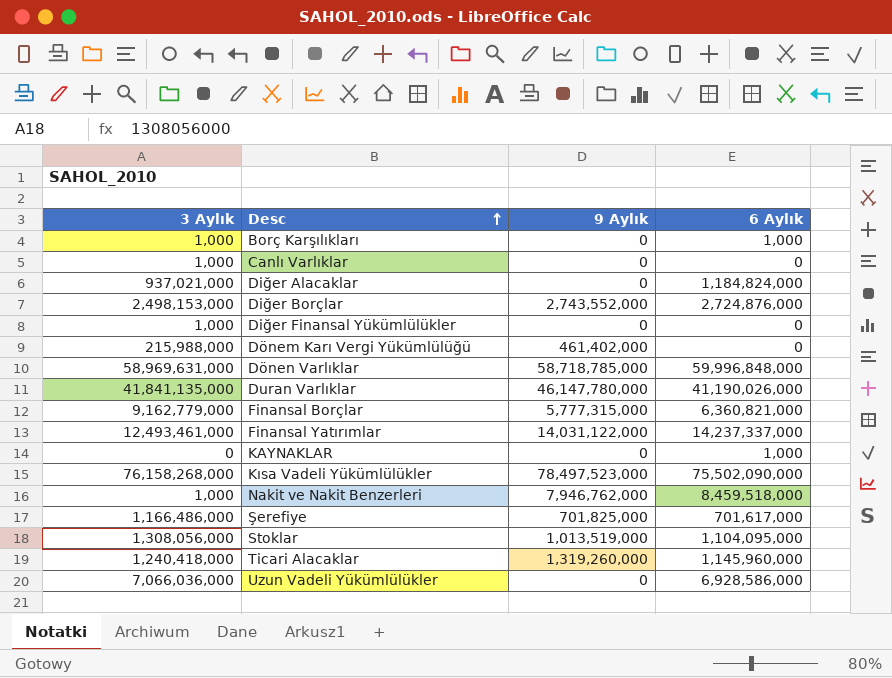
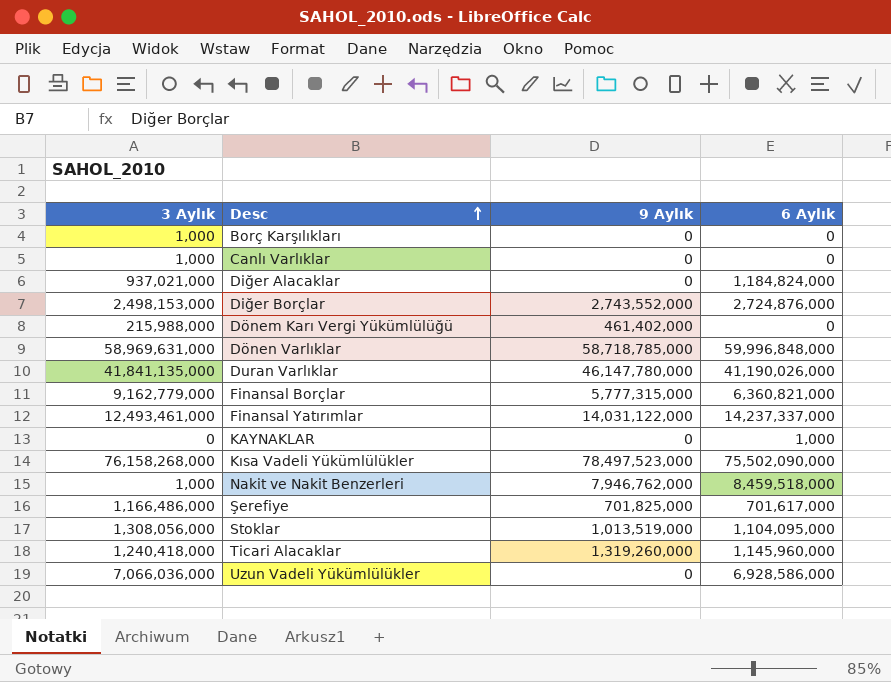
row Diğer Finansal Yükümlülükler: 1,000 | 0 | 0 -> none
Borç Karşılıkları | 6 Aylık: 1,000 -> 0

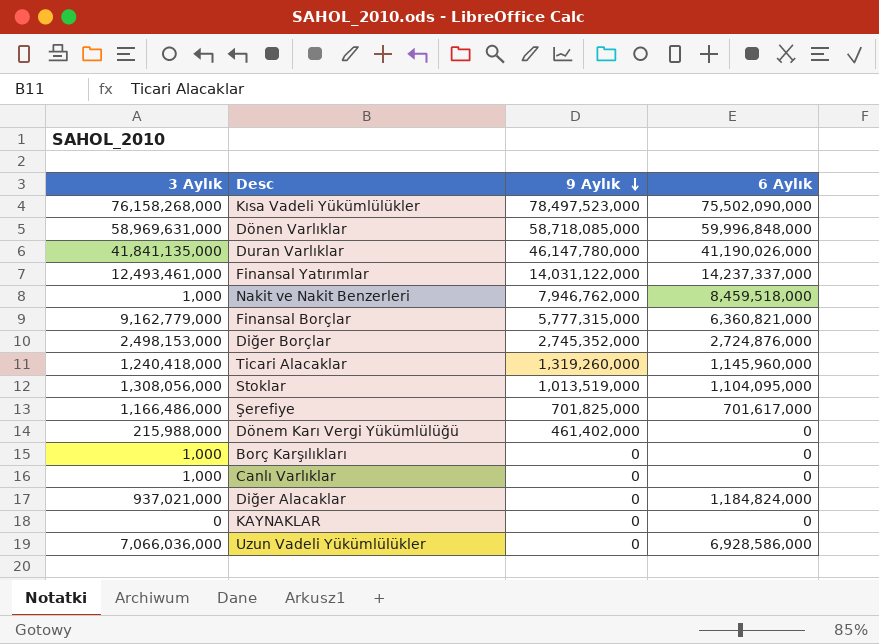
row order: Desc ascending -> 9 Aylık descending
Dönen Varlıklar | 9 Aylık: 58,718,785,000 -> 58,718,085,000
Diğer Borçlar | 9 Aylık: 2,743,552,000 -> 2,745,352,000
KAYNAKLAR | 6 Aylık: 1,000 -> 0

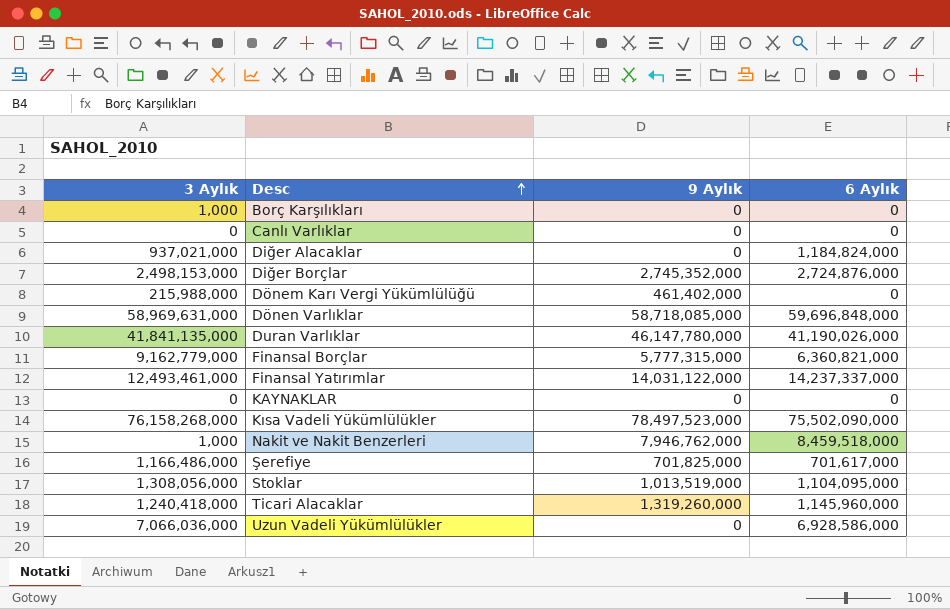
row order: 9 Aylık descending -> Desc ascending
Canlı Varlıklar | 3 Aylık: 1,000 -> 0
Dönen Varlıklar | 6 Aylık: 59,996,848,000 -> 59,696,848,000

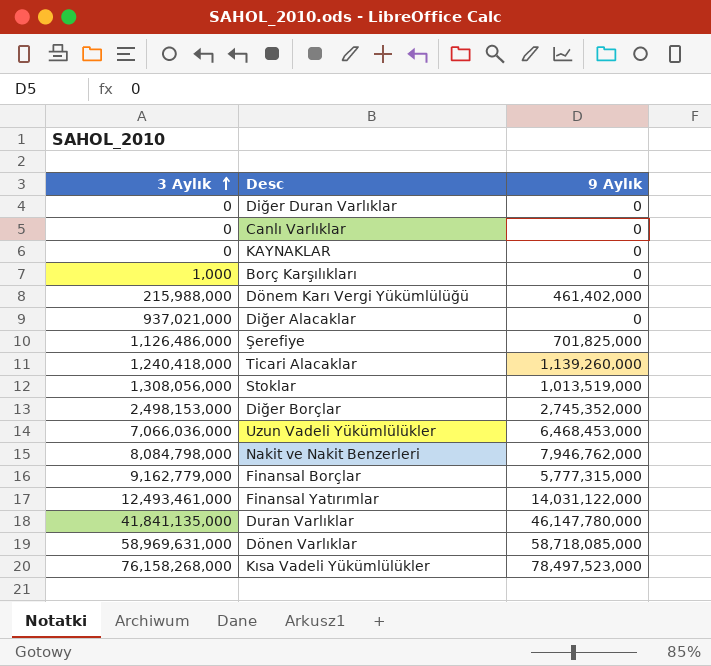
row order: Desc ascending -> 3 Aylık ascending
column 6 Aylık | position: 4 -> none
row Diğer Duran Varlıklar: none -> 0 | 0
Şerefiye | 3 Aylık: 1,166,486,000 -> 1,126,486,000
Ticari Alacaklar | 9 Aylık: 1,319,260,000 -> 1,139,260,000
Uzun Vadeli Yükümlülükler | 9 Aylık: 0 -> 6,468,453,000
Nakit ve Nakit Benzerleri | 3 Aylık: 1,000 -> 8,084,798,000

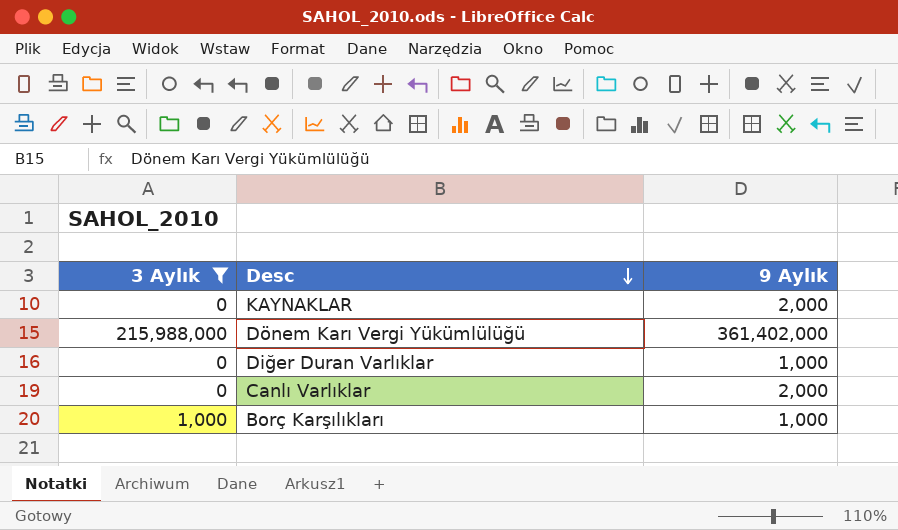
filter: none -> 3 Aylık <= 215,988,000
row order: 3 Aylık ascending -> Desc descending
KAYNAKLAR | 9 Aylık: 0 -> 2,000
Dönem Karı Vergi Yükümlülüğü | 9 Aylık: 461,402,000 -> 361,402,000
Diğer Duran Varlıklar | 9 Aylık: 0 -> 1,000
Canlı Varlıklar | 9 Aylık: 0 -> 2,000
Borç Karşılıkları | 9 Aylık: 0 -> 1,000

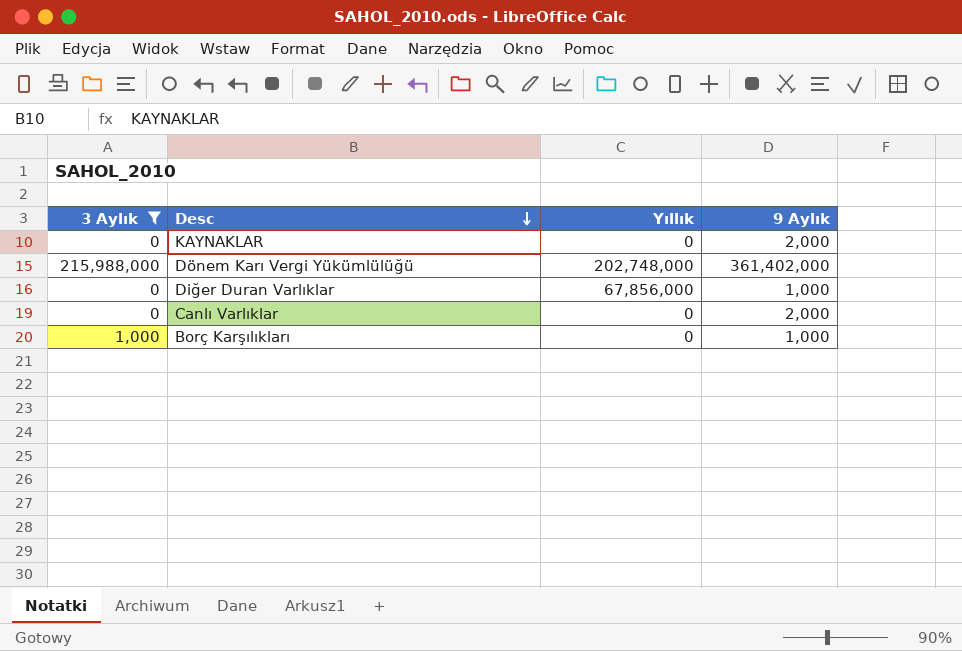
column Yıllık | position: none -> 3

